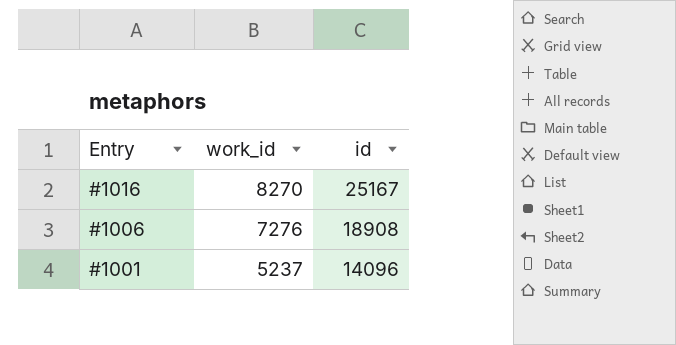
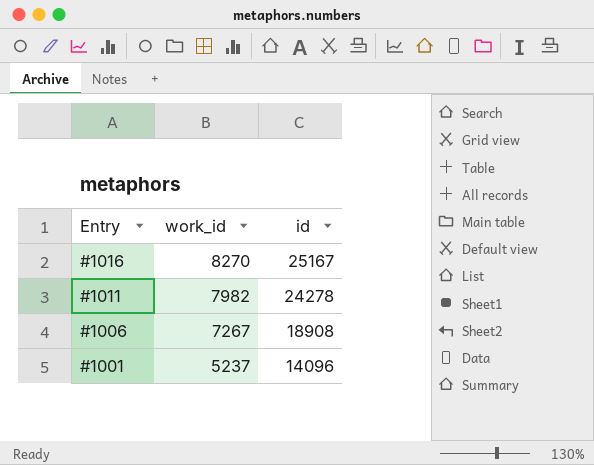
row #1011: none -> 7982 | 24278
#1006 | work_id: 7276 -> 7267

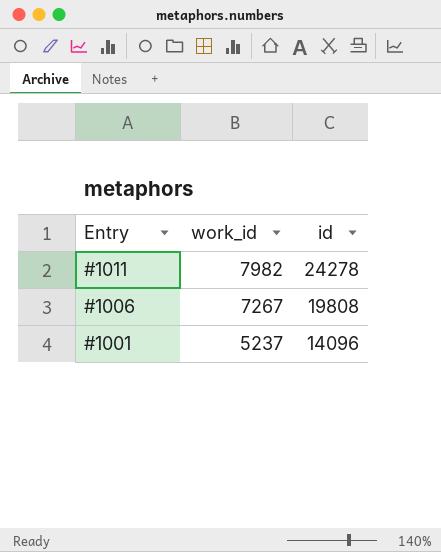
row #1016: 8270 | 25167 -> none
#1006 | id: 18908 -> 19808

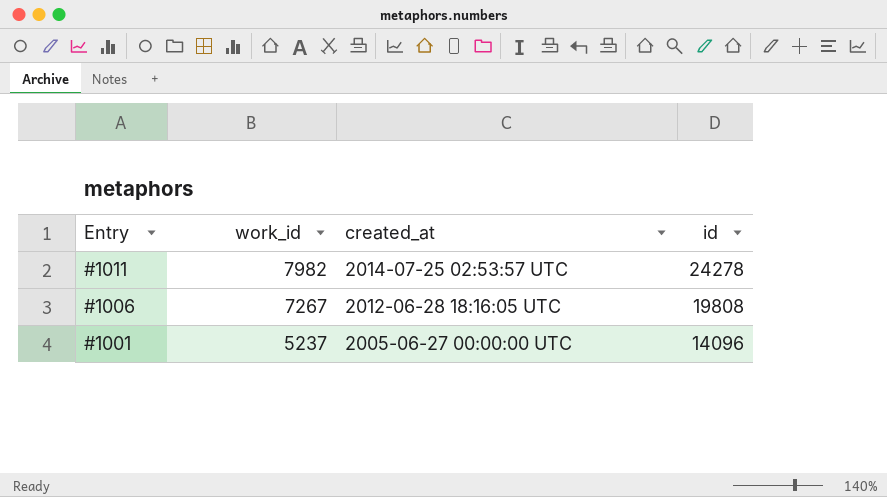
column created_at | position: none -> 3

